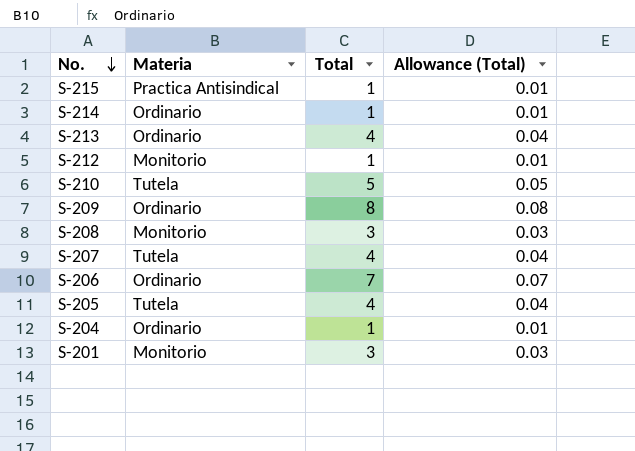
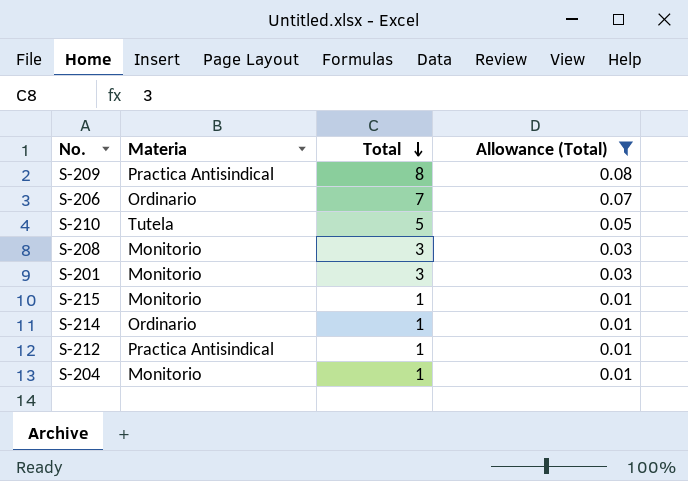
filter: none -> Allowance (Total) != 0.04
row order: No. descending -> Total descending
S-209 | Materia: Ordinario -> Practica Antisindical
S-215 | Materia: Practica Antisindical -> Monitorio
S-212 | Materia: Monitorio -> Practica Antisindical
S-204 | Materia: Ordinario -> Monitorio

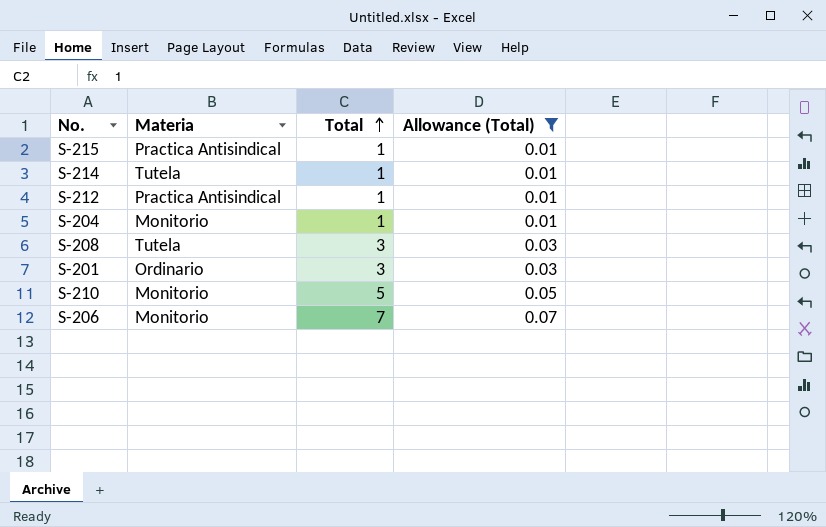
row order: Total descending -> Total ascending
row S-209: Practica Antisindical | 8 | 0.08 -> none
S-215 | Materia: Monitorio -> Practica Antisindical
S-214 | Materia: Ordinario -> Tutela
S-208 | Materia: Monitorio -> Tutela
S-201 | Materia: Monitorio -> Ordinario
S-210 | Materia: Tutela -> Monitorio
S-206 | Materia: Ordinario -> Monitorio

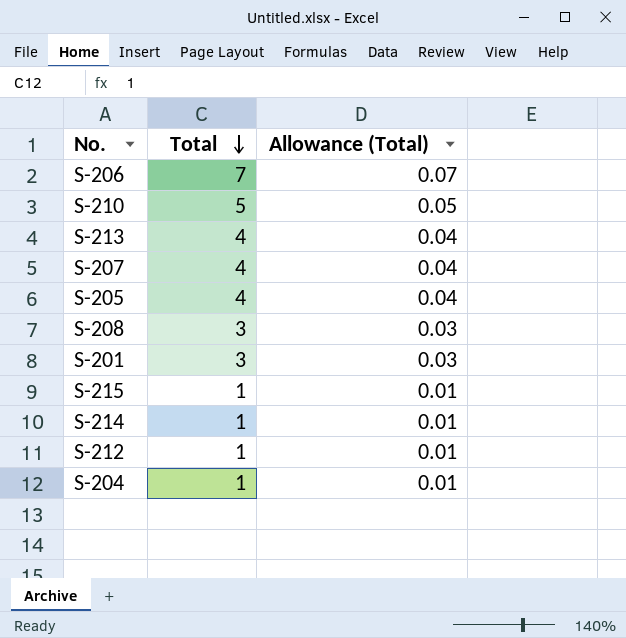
filter: Allowance (Total) != 0.04 -> none
row order: Total ascending -> Total descending
column Materia | position: 2 -> none

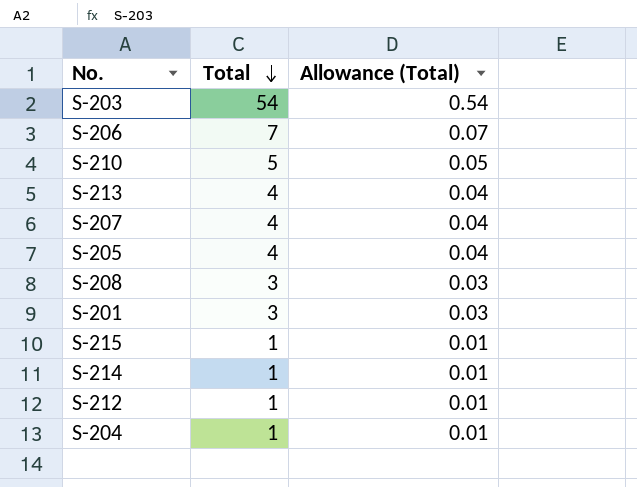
row S-203: none -> 54 | 0.54

